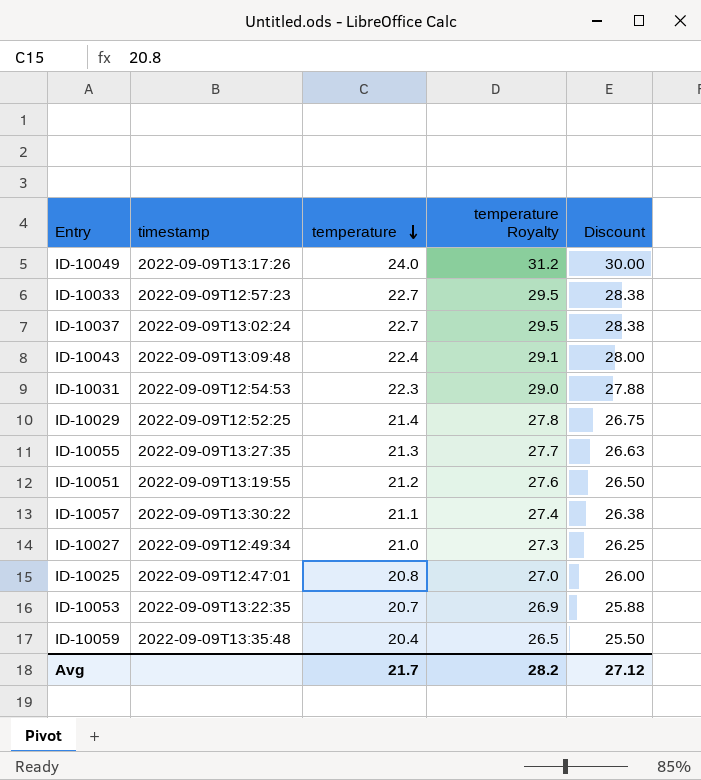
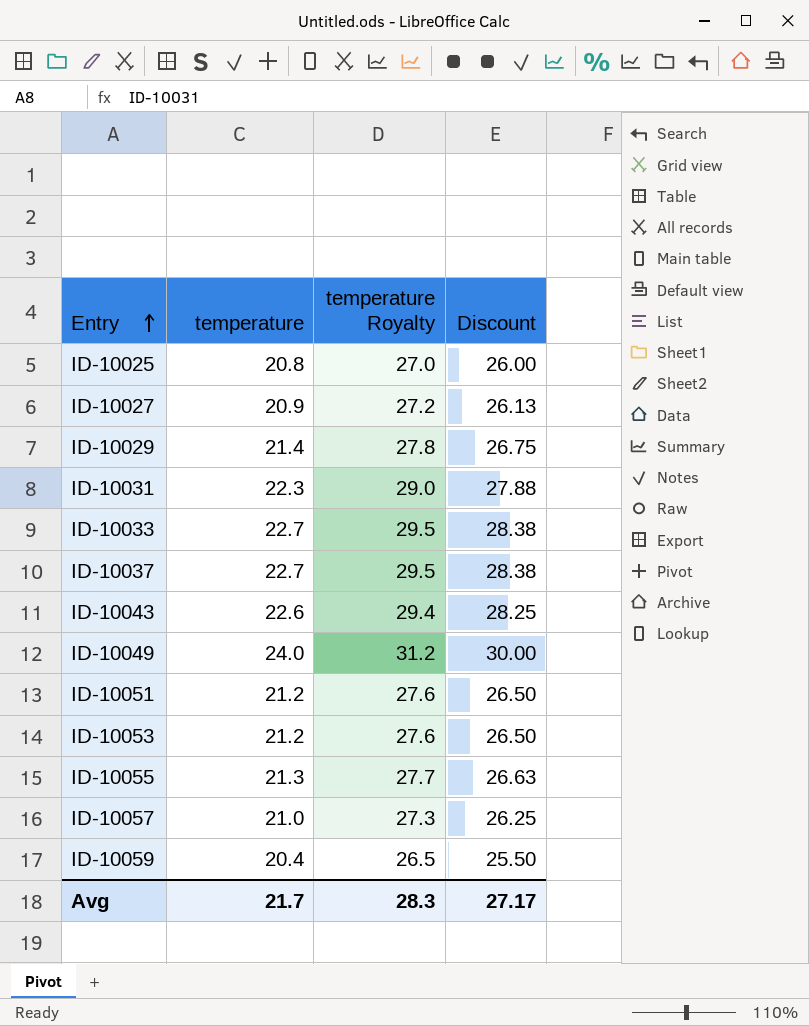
row order: temperature descending -> Entry ascending
column timestamp | position: 2 -> none
ID-10027 | temperature: 21.0 -> 20.9
ID-10027 | temperature Royalty: 27.3 -> 27.2
ID-10027 | Discount: 26.25 -> 26.13
ID-10043 | temperature: 22.4 -> 22.6
ID-10043 | temperature Royalty: 29.1 -> 29.4
ID-10043 | Discount: 28.00 -> 28.25
ID-10053 | temperature: 20.7 -> 21.2
ID-10053 | temperature Royalty: 26.9 -> 27.6
ID-10053 | Discount: 25.88 -> 26.50
ID-10057 | temperature: 21.1 -> 21.0
ID-10057 | temperature Royalty: 27.4 -> 27.3
ID-10057 | Discount: 26.38 -> 26.25
Avg | temperature Royalty: 28.2 -> 28.3
Avg | Discount: 27.12 -> 27.17

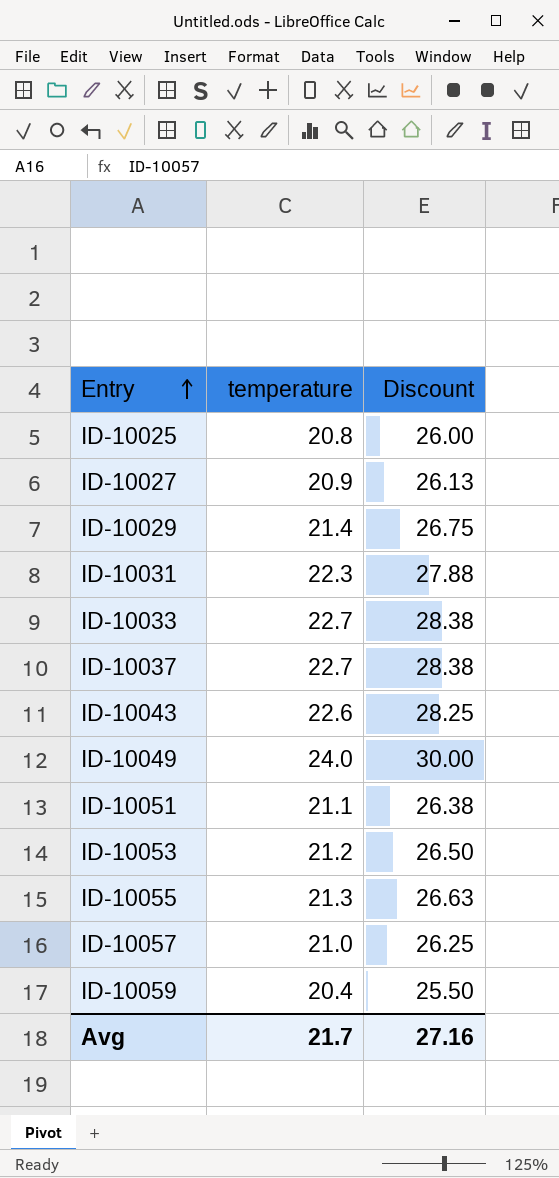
column temperature Royalty | formula: [temperature] * 1.3 -> none
ID-10051 | temperature: 21.2 -> 21.1
ID-10051 | Discount: 26.50 -> 26.38
Avg | Discount: 27.17 -> 27.16

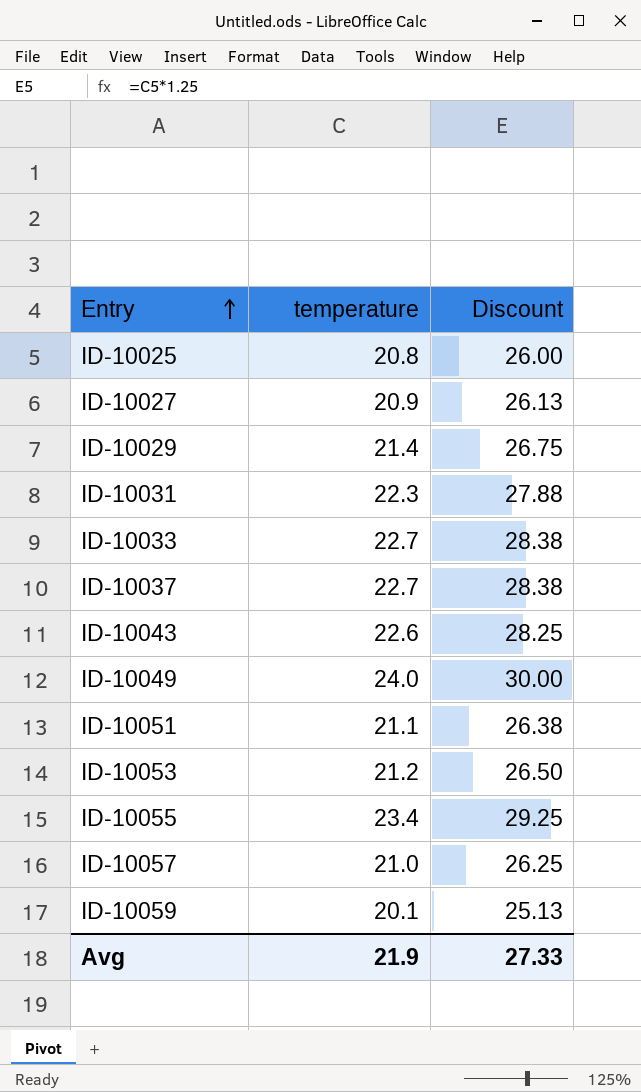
ID-10055 | temperature: 21.3 -> 23.4
ID-10055 | Discount: 26.63 -> 29.25
ID-10059 | temperature: 20.4 -> 20.1
ID-10059 | Discount: 25.50 -> 25.13
Avg | temperature: 21.7 -> 21.9
Avg | Discount: 27.16 -> 27.33

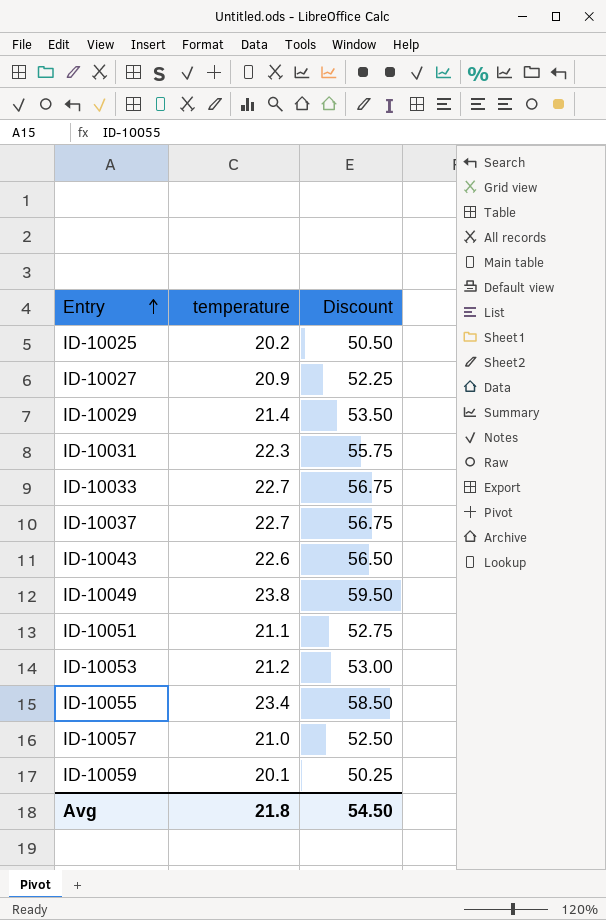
column Discount | formula: [temperature] * 1.25 -> [temperature] * 2.5
ID-10025 | temperature: 20.8 -> 20.2
ID-10049 | temperature: 24.0 -> 23.8
Avg | temperature: 21.9 -> 21.8
Avg | Discount: 27.33 -> 54.50

